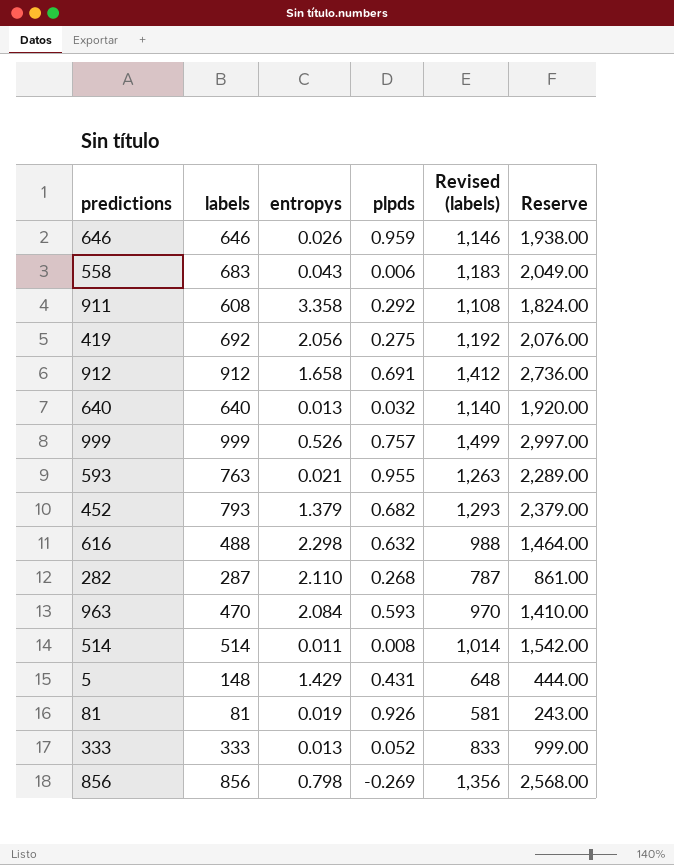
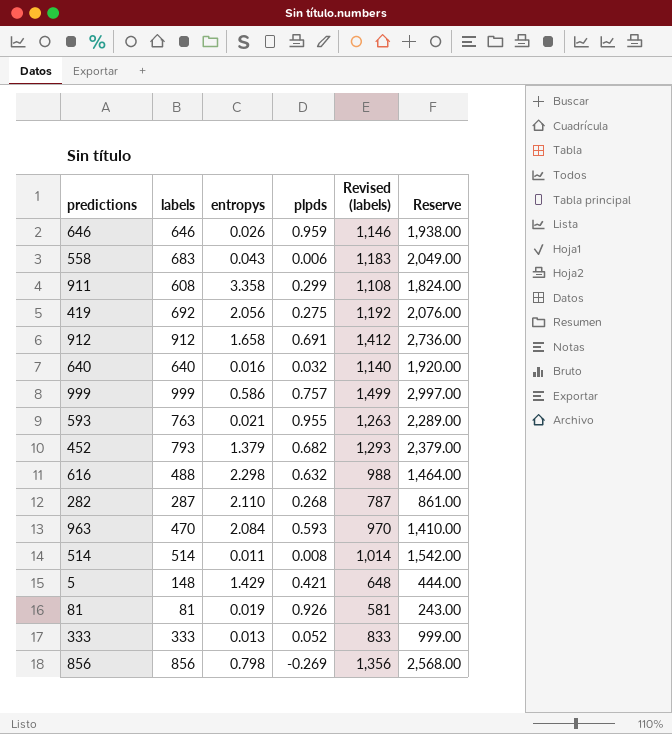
911 | plpds: 0.292 -> 0.299
640 | entropys: 0.013 -> 0.016
999 | entropys: 0.526 -> 0.586
5 | plpds: 0.431 -> 0.421

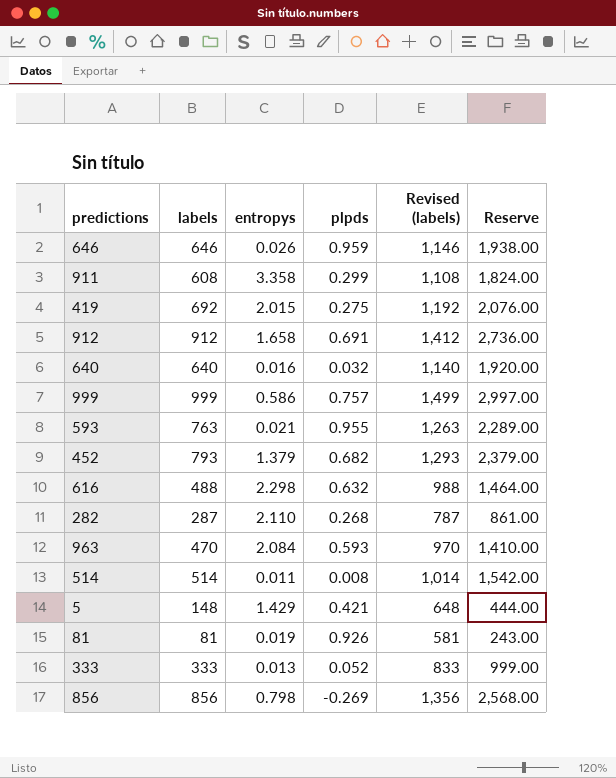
row 558: 683 | 0.043 | 0.006 | 1,183 | 2,049.00 -> none
419 | entropys: 2.056 -> 2.015

